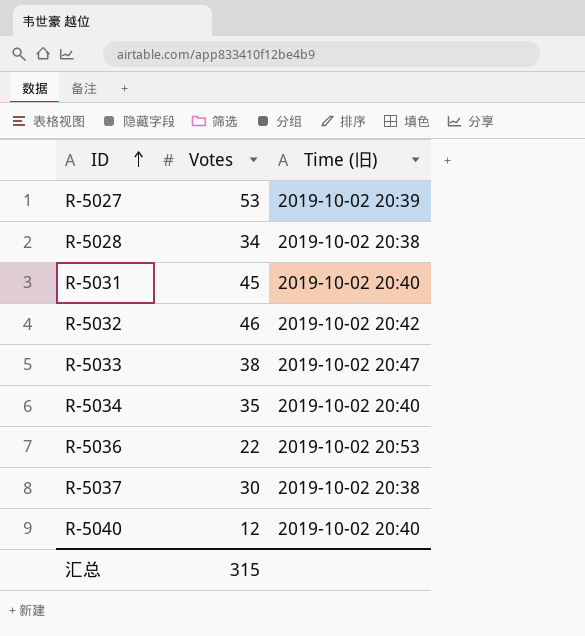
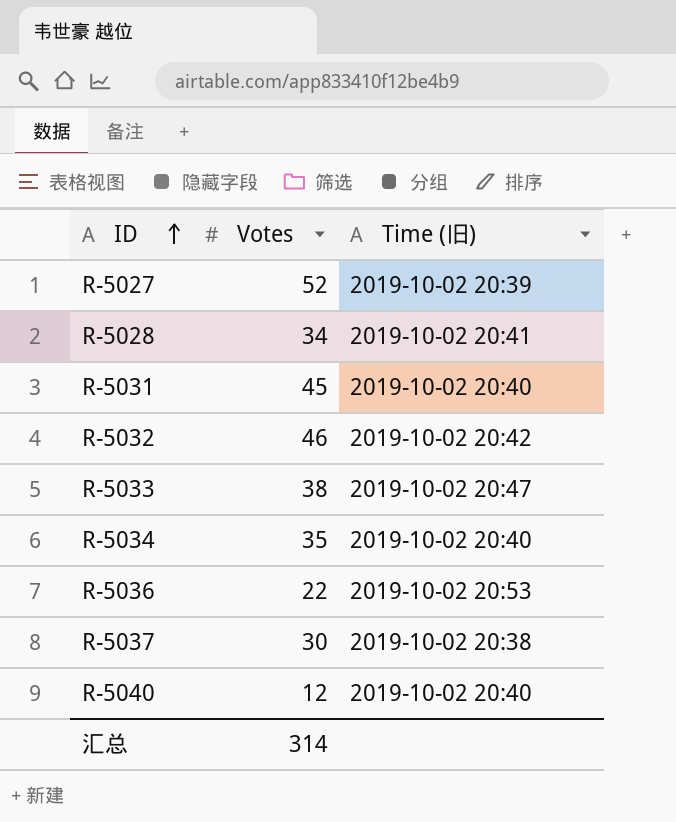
R-5027 | Votes: 53 -> 52
R-5028 | Time (旧): 2019-10-02 20:38 -> 2019-10-02 20:41
汇总 | Votes: 315 -> 314

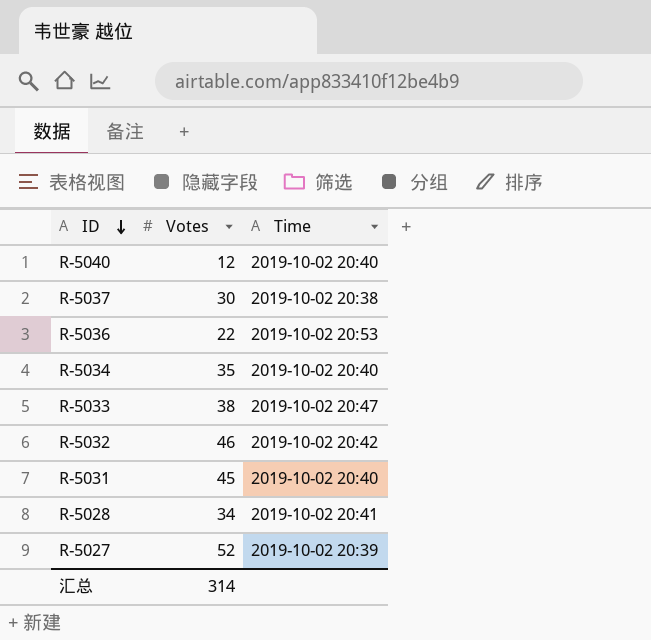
row order: ID ascending -> ID descending
column name: Time (旧) -> Time

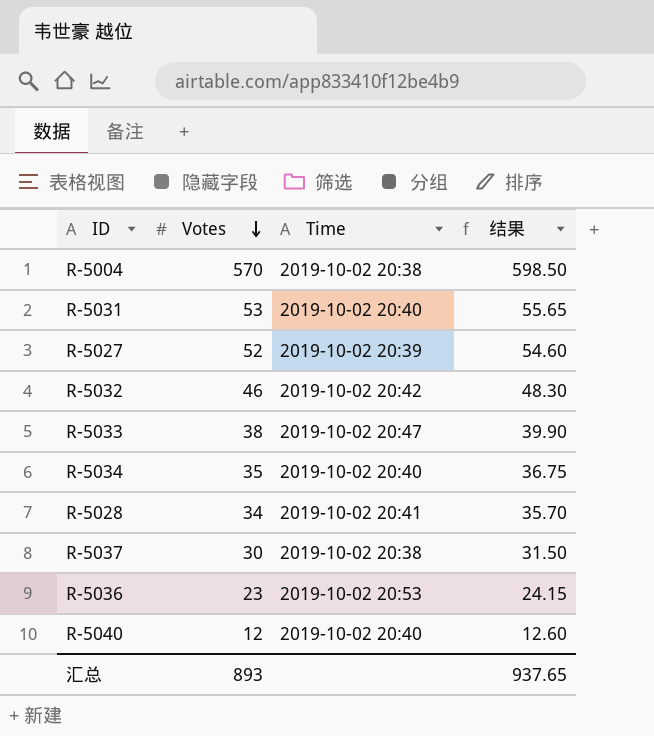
row order: ID descending -> Votes descending
column 结果 | formula: none -> [Votes] * 1.05
row R-5004: none -> 570 | 2019-10-02 20:38 | 598.50
R-5031 | Votes: 45 -> 53
R-5036 | Votes: 22 -> 23
汇总 | Votes: 314 -> 893

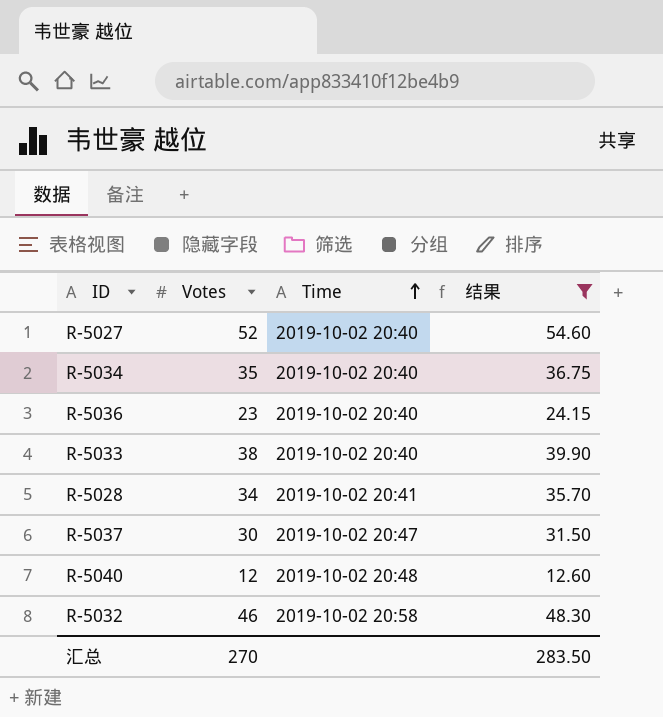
filter: none -> 结果 <= 54.60
row order: Votes descending -> Time ascending
R-5027 | Time: 2019-10-02 20:39 -> 2019-10-02 20:40
R-5036 | Time: 2019-10-02 20:53 -> 2019-10-02 20:40
R-5033 | Time: 2019-10-02 20:47 -> 2019-10-02 20:40
R-5037 | Time: 2019-10-02 20:38 -> 2019-10-02 20:47
R-5040 | Time: 2019-10-02 20:40 -> 2019-10-02 20:48
R-5032 | Time: 2019-10-02 20:42 -> 2019-10-02 20:58
汇总 | Votes: 893 -> 270
汇总 | 结果: 937.65 -> 283.50

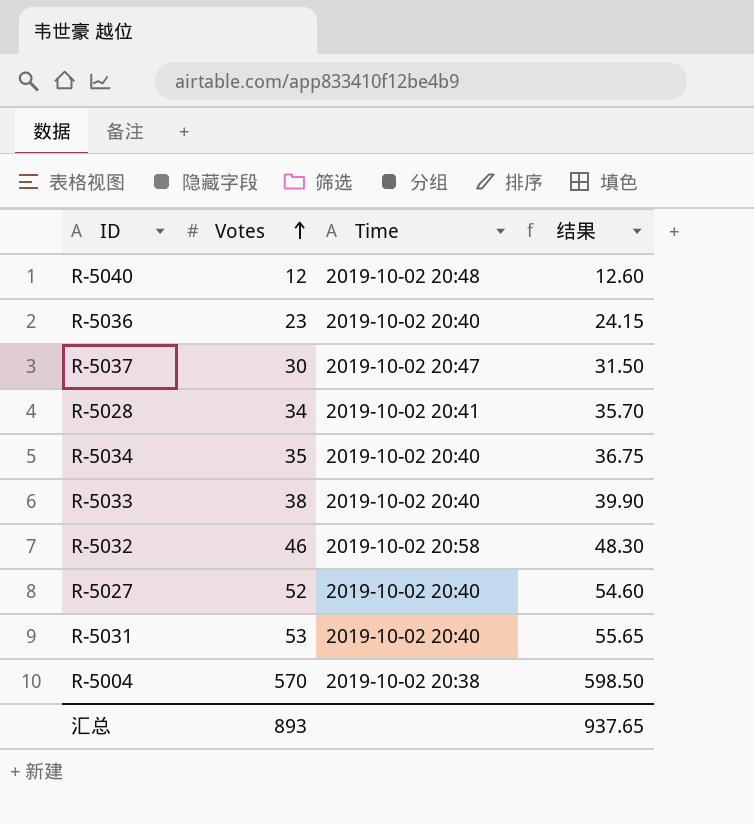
filter: 结果 <= 54.60 -> none
row order: Time ascending -> Votes ascending
汇总 | Votes: 270 -> 893
汇总 | 结果: 283.50 -> 937.65

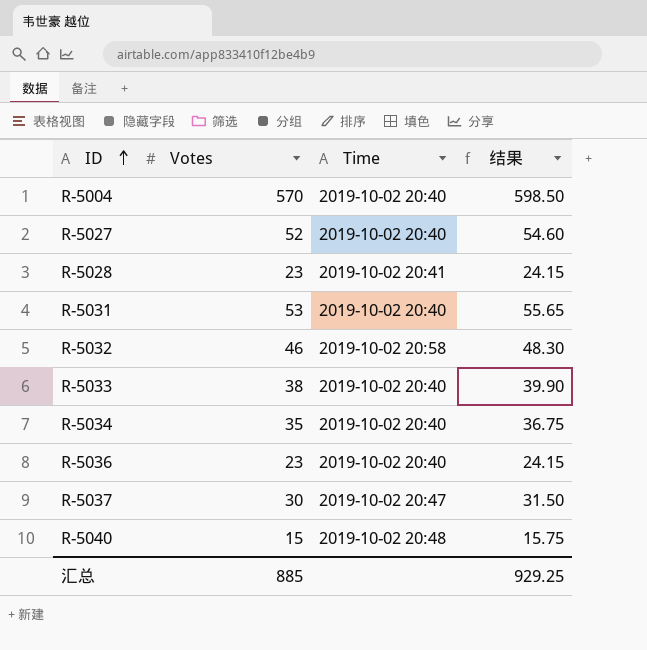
row order: Votes ascending -> ID ascending
R-5004 | Time: 2019-10-02 20:38 -> 2019-10-02 20:40
R-5028 | Votes: 34 -> 23
R-5028 | 结果: 35.70 -> 24.15
R-5040 | Votes: 12 -> 15
R-5040 | 结果: 12.60 -> 15.75
汇总 | Votes: 893 -> 885
汇总 | 结果: 937.65 -> 929.25

